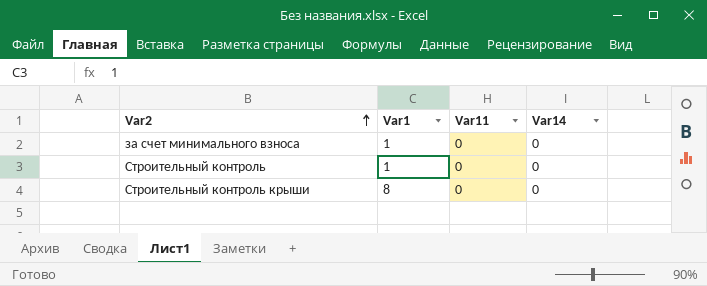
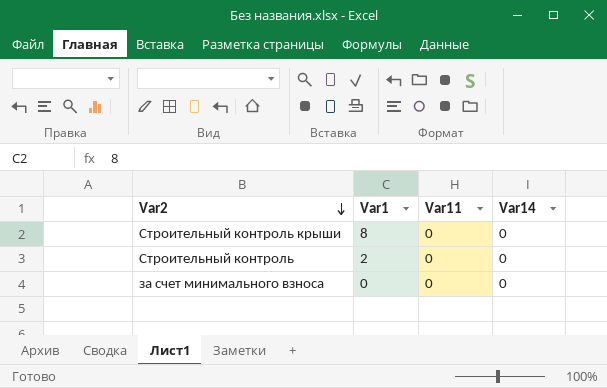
row order: Var2 ascending -> Var2 descending
Строительный контроль | Var1: 1 -> 2
за счет минимального взноса | Var1: 1 -> 0

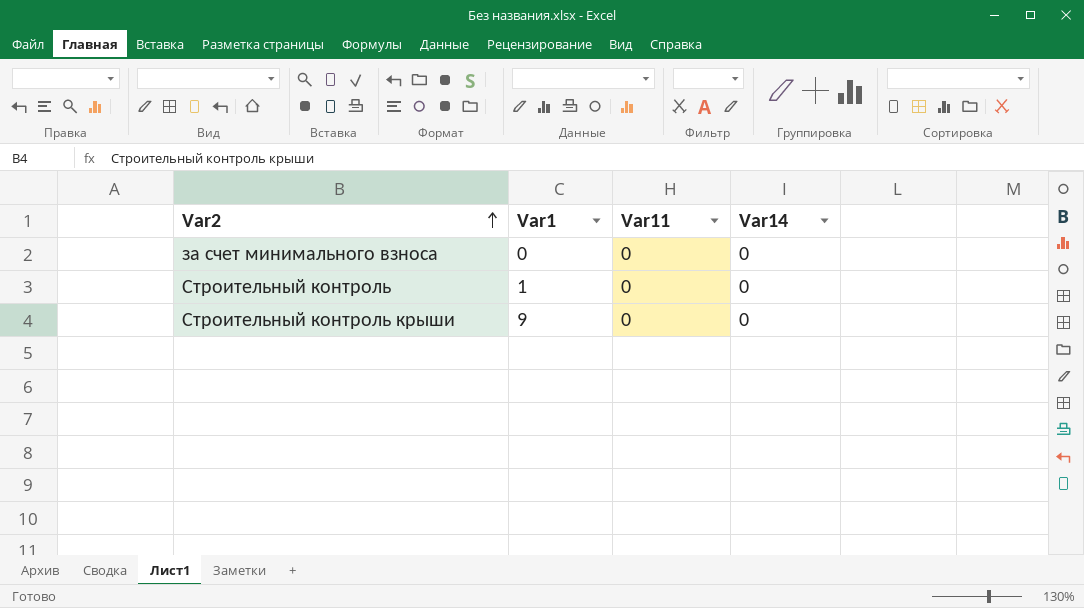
row order: Var2 descending -> Var2 ascending
Строительный контроль | Var1: 2 -> 1
Строительный контроль крыши | Var1: 8 -> 9

